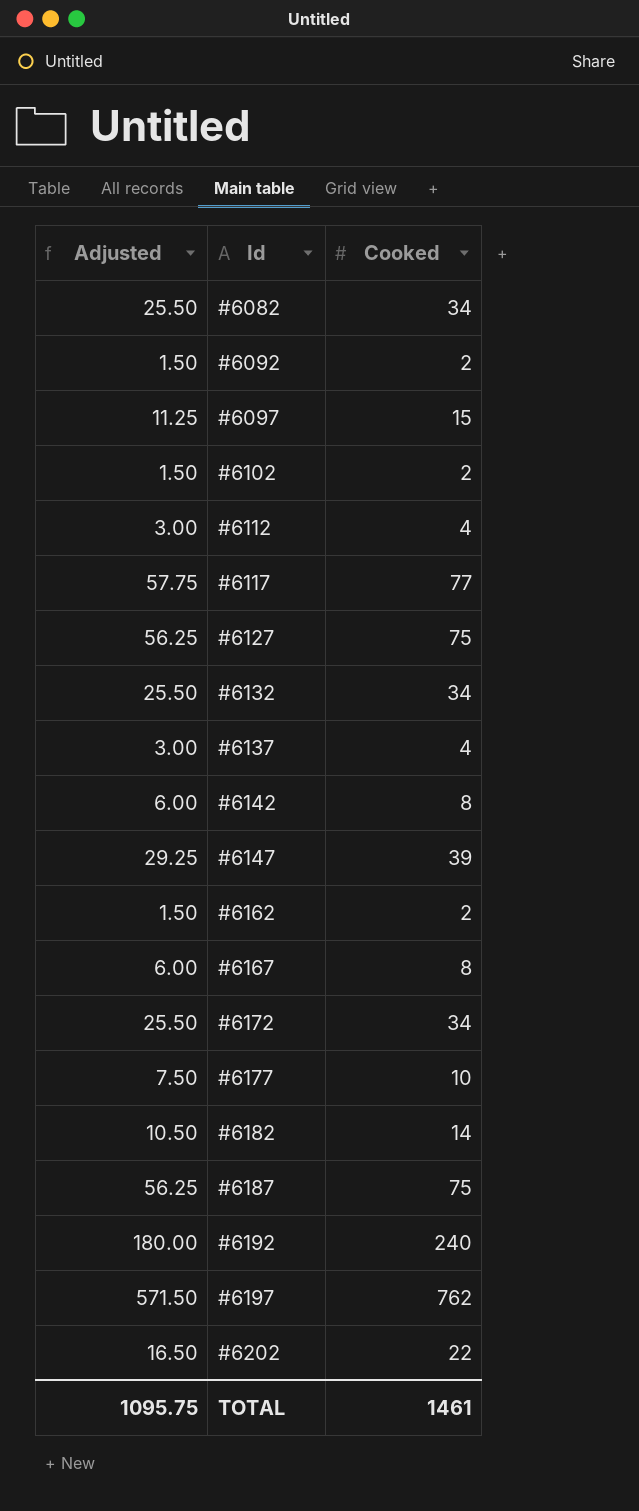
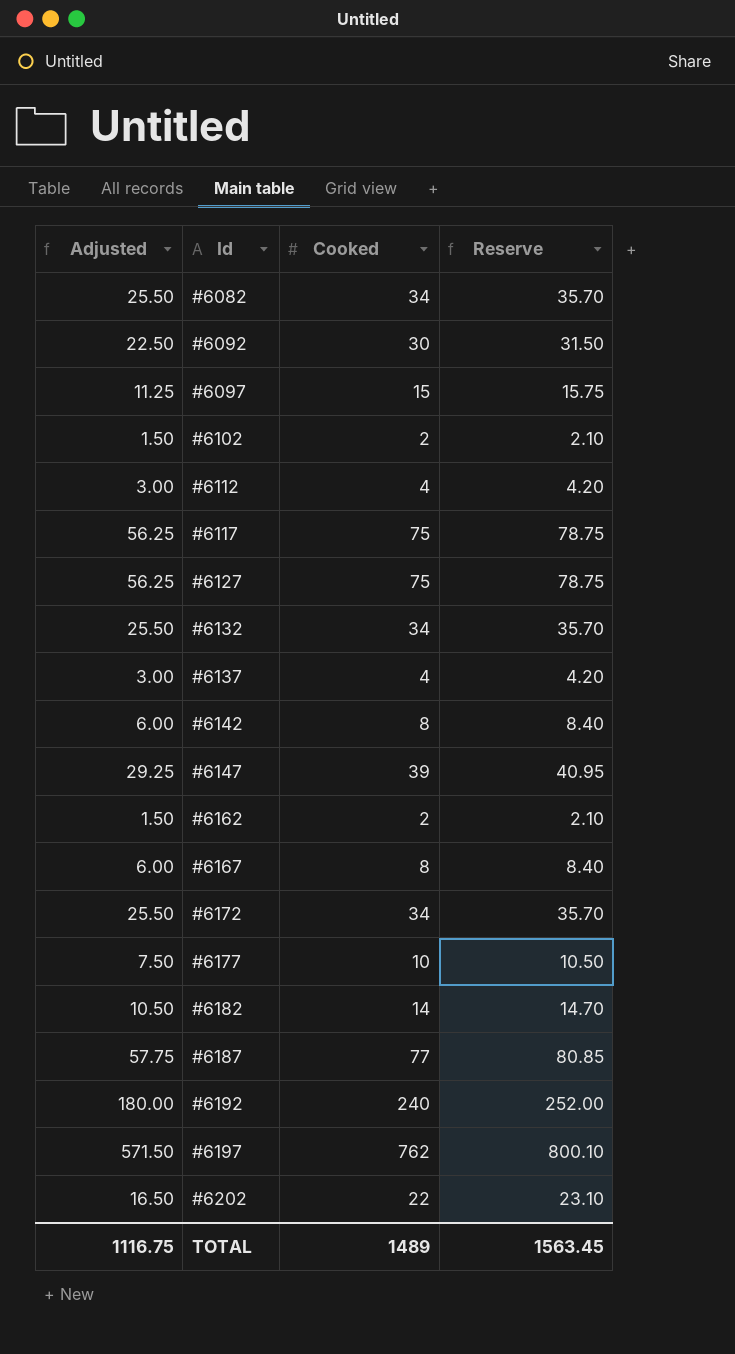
column Reserve | formula: none -> [Cooked] * 1.05
#6092 | Adjusted: 1.50 -> 22.50
#6092 | Cooked: 2 -> 30
#6117 | Adjusted: 57.75 -> 56.25
#6117 | Cooked: 77 -> 75
#6187 | Adjusted: 56.25 -> 57.75
#6187 | Cooked: 75 -> 77
TOTAL | Adjusted: 1095.75 -> 1116.75
TOTAL | Cooked: 1461 -> 1489

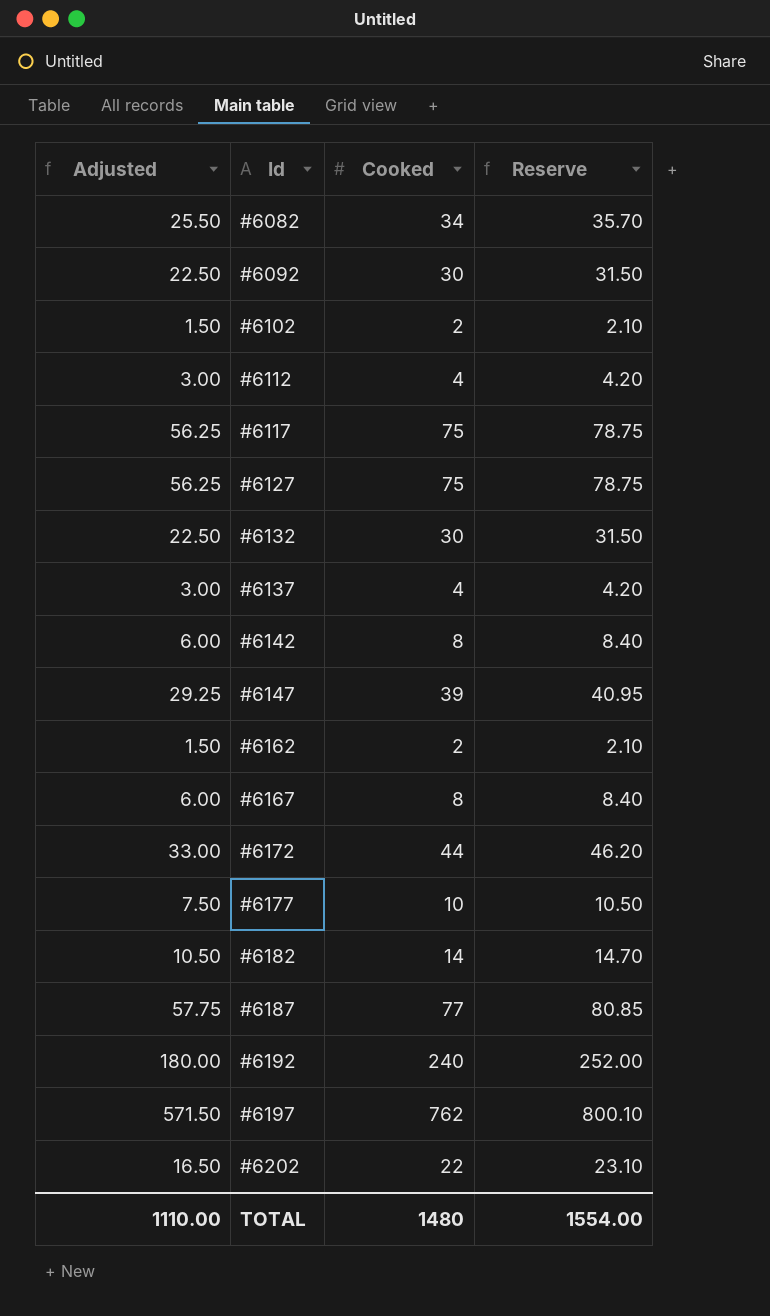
row #6097: 11.25 | 15 | 15.75 -> none
#6132 | Adjusted: 25.50 -> 22.50
#6132 | Cooked: 34 -> 30
#6132 | Reserve: 35.70 -> 31.50
#6172 | Adjusted: 25.50 -> 33.00
#6172 | Cooked: 34 -> 44
#6172 | Reserve: 35.70 -> 46.20
TOTAL | Adjusted: 1116.75 -> 1110.00
TOTAL | Cooked: 1489 -> 1480
TOTAL | Reserve: 1563.45 -> 1554.00

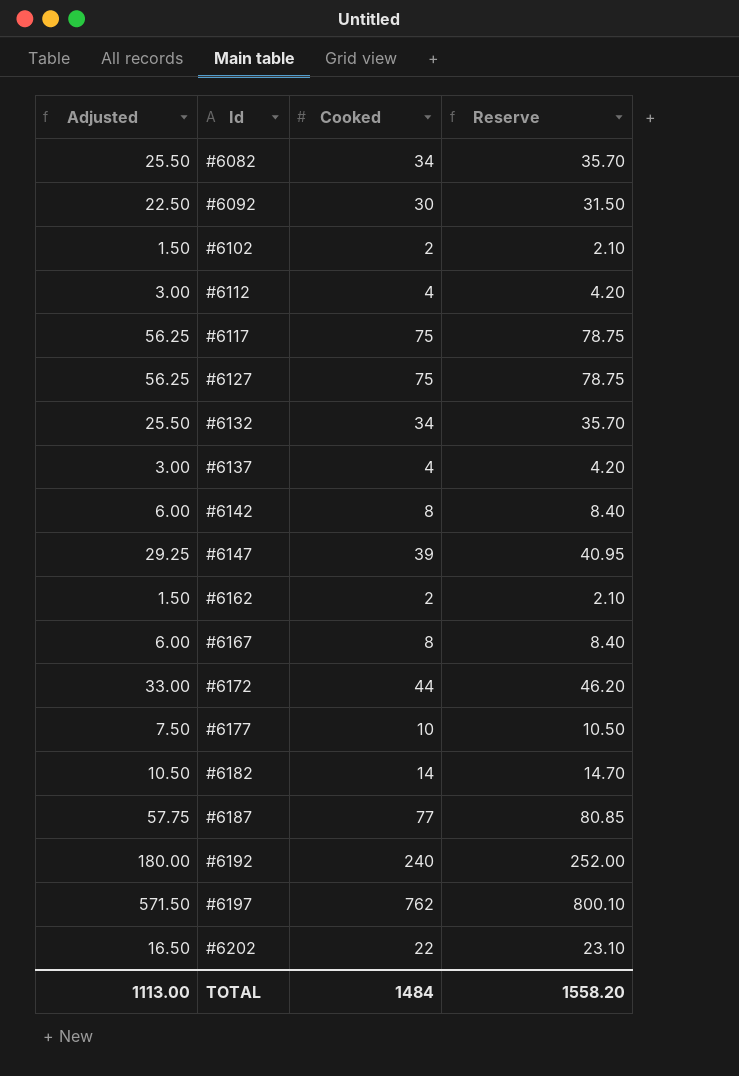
#6132 | Adjusted: 22.50 -> 25.50
#6132 | Cooked: 30 -> 34
#6132 | Reserve: 31.50 -> 35.70
TOTAL | Adjusted: 1110.00 -> 1113.00
TOTAL | Cooked: 1480 -> 1484
TOTAL | Reserve: 1554.00 -> 1558.20

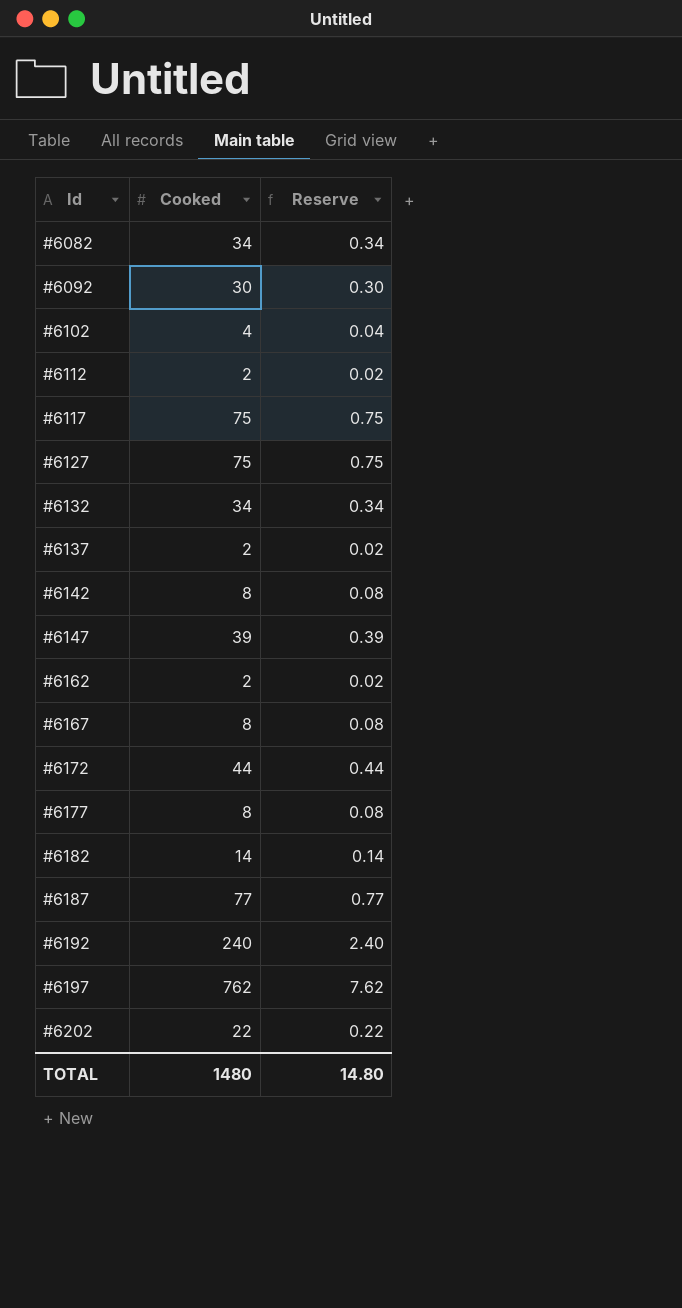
column Adjusted | formula: [Cooked] * 0.75 -> none
column Reserve | formula: [Cooked] * 1.05 -> [Cooked] * 0.01
#6102 | Cooked: 2 -> 4
#6112 | Cooked: 4 -> 2
#6137 | Cooked: 4 -> 2
#6177 | Cooked: 10 -> 8
TOTAL | Cooked: 1484 -> 1480
TOTAL | Reserve: 1558.20 -> 14.80

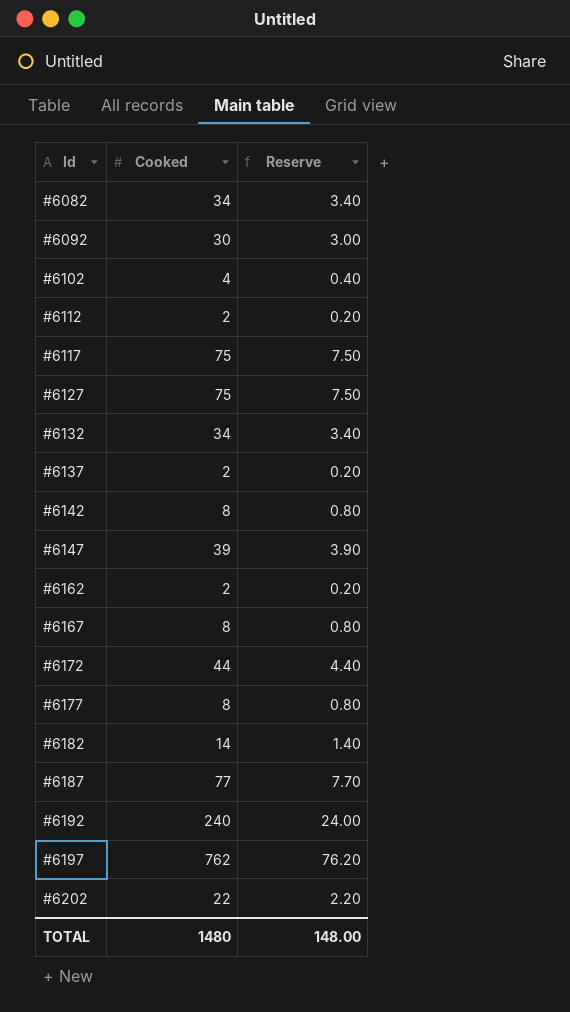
column Reserve | formula: [Cooked] * 0.01 -> [Cooked] * 0.1
TOTAL | Reserve: 14.80 -> 148.00

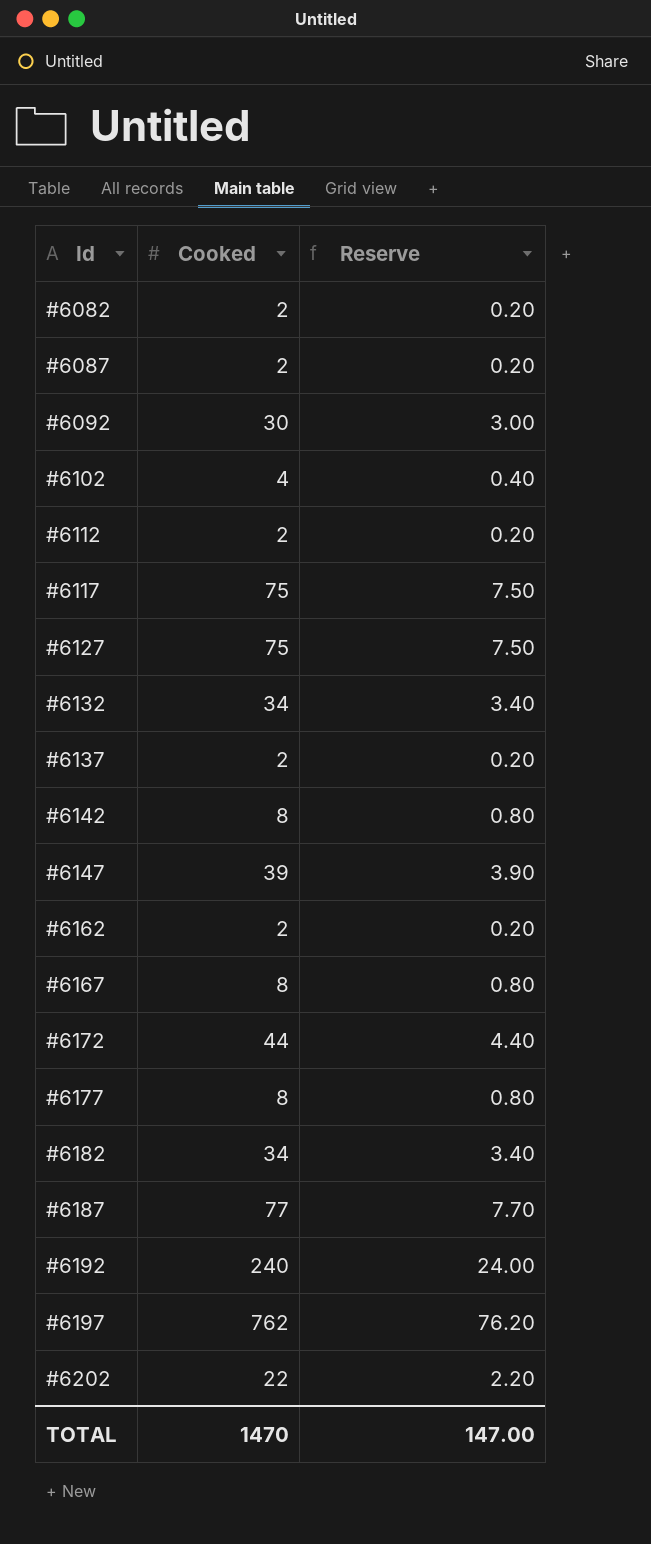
#6082 | Cooked: 34 -> 2
#6082 | Reserve: 3.40 -> 0.20
row #6087: none -> 2 | 0.20
#6182 | Cooked: 14 -> 34
#6182 | Reserve: 1.40 -> 3.40
TOTAL | Cooked: 1480 -> 1470
TOTAL | Reserve: 148.00 -> 147.00

